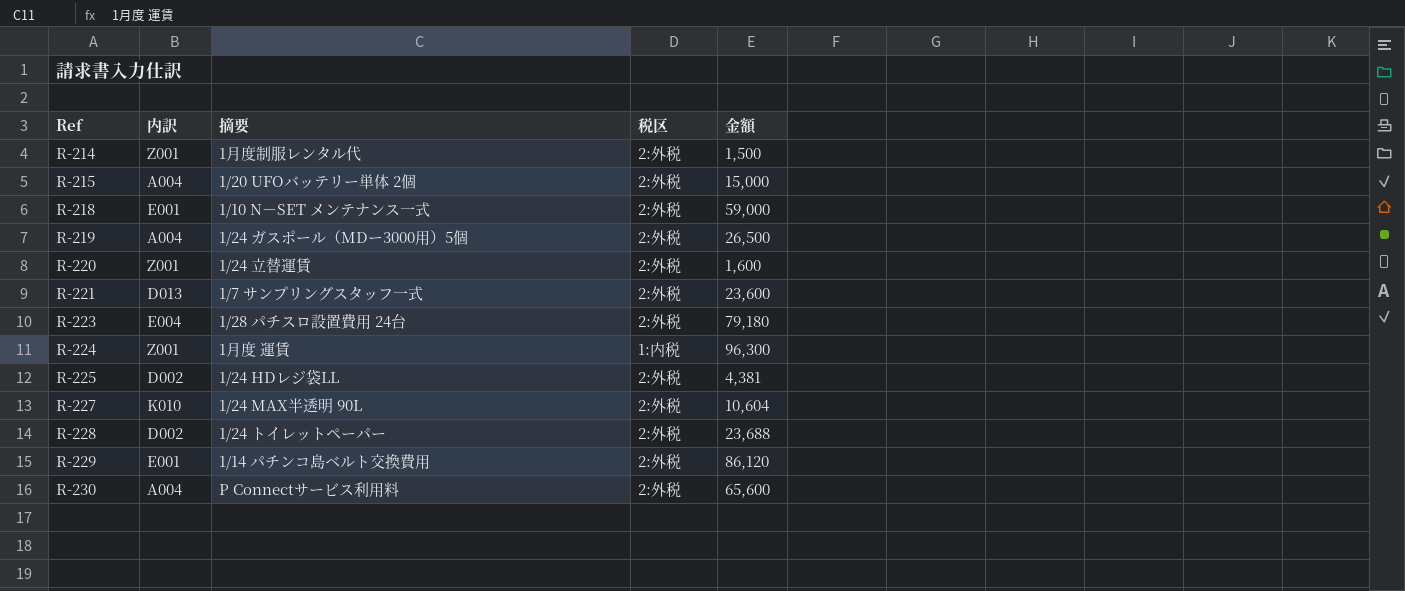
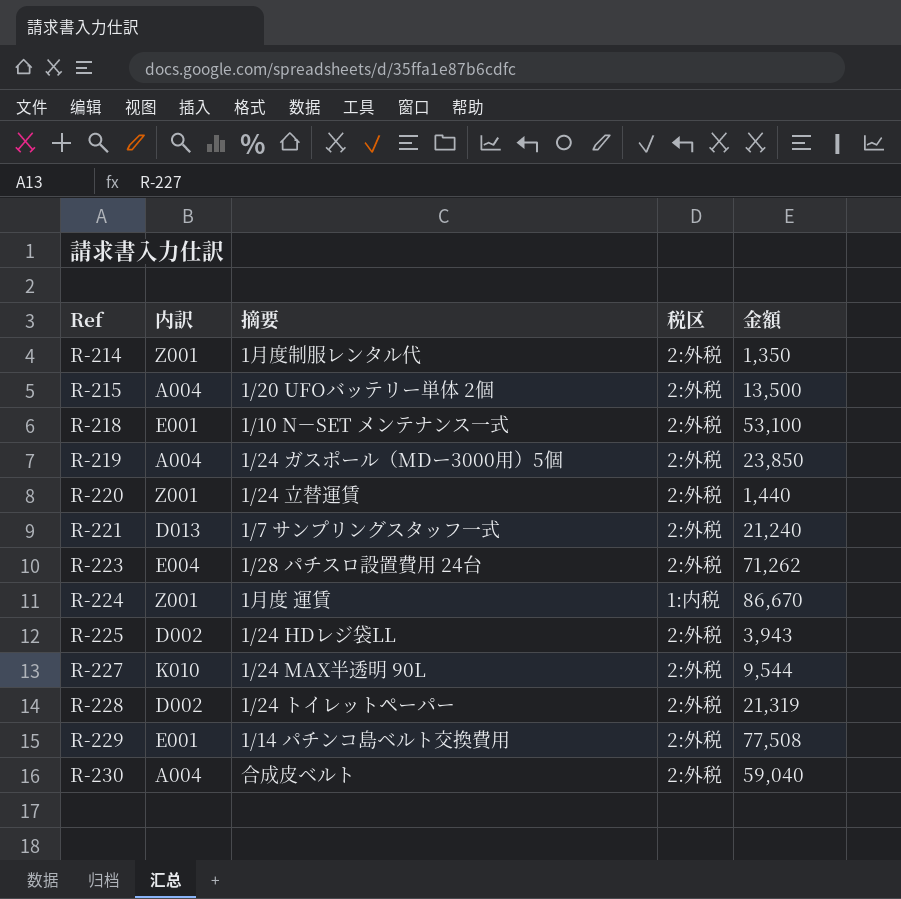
R-214 | 金額: 1,500 -> 1,350
R-215 | 金額: 15,000 -> 13,500
R-218 | 金額: 59,000 -> 53,100
R-219 | 金額: 26,500 -> 23,850
R-220 | 金額: 1,600 -> 1,440
R-221 | 金額: 23,600 -> 21,240
R-223 | 金額: 79,180 -> 71,262
R-224 | 金額: 96,300 -> 86,670
R-225 | 金額: 4,381 -> 3,943
R-227 | 金額: 10,604 -> 9,544
R-228 | 金額: 23,688 -> 21,319
R-229 | 金額: 86,120 -> 77,508
R-230 | 摘要: P Connectサービス利用料 -> 合成皮ベルト
R-230 | 金額: 65,600 -> 59,040

